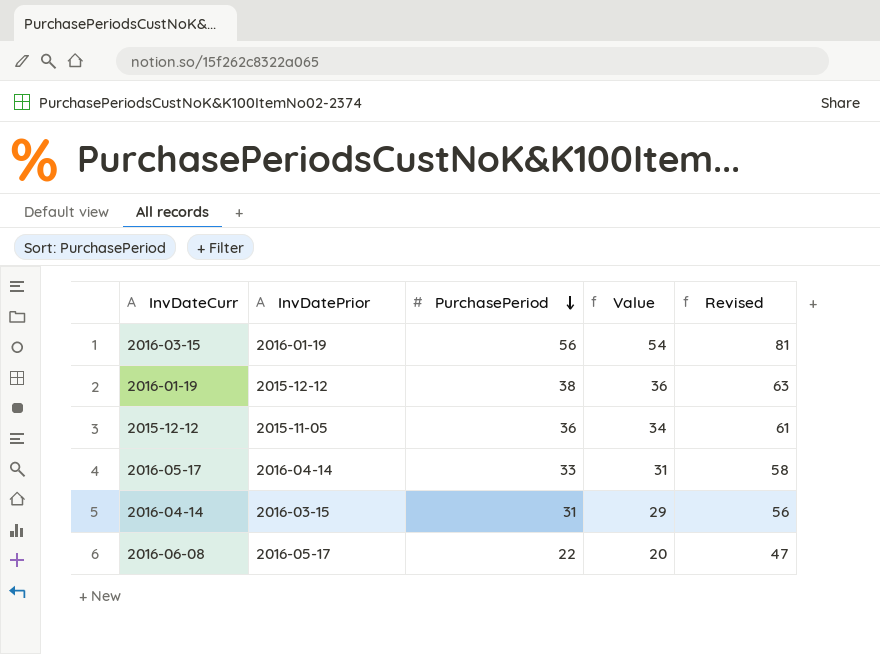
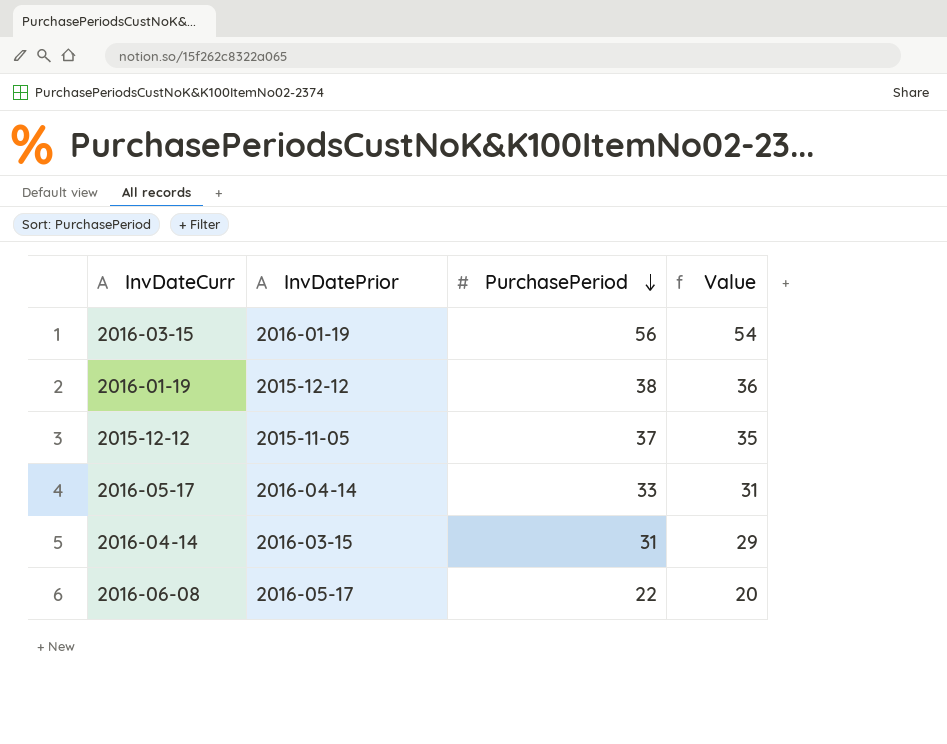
column Revised | formula: [PurchasePeriod] + 25 -> none
2015-12-12 | PurchasePeriod: 36 -> 37
2015-12-12 | Value: 34 -> 35

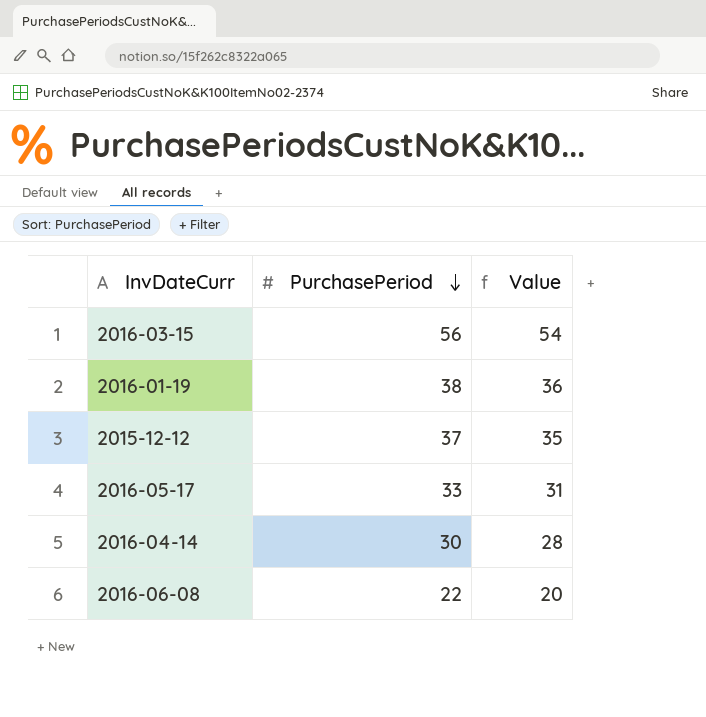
column InvDatePrior | position: 2 -> none
2016-04-14 | PurchasePeriod: 31 -> 30
2016-04-14 | Value: 29 -> 28

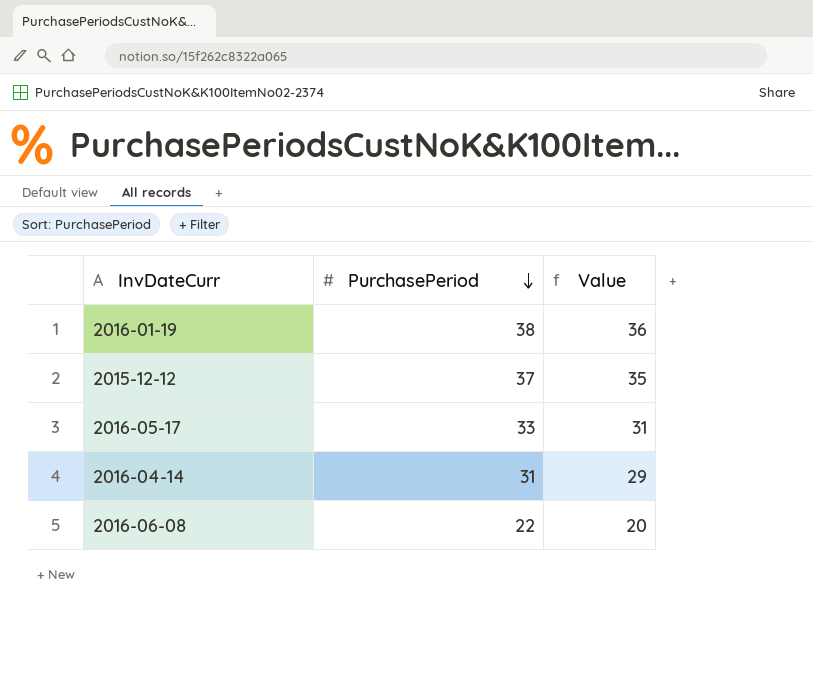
row 2016-03-15: 56 | 54 -> none
2016-04-14 | PurchasePeriod: 30 -> 31
2016-04-14 | Value: 28 -> 29

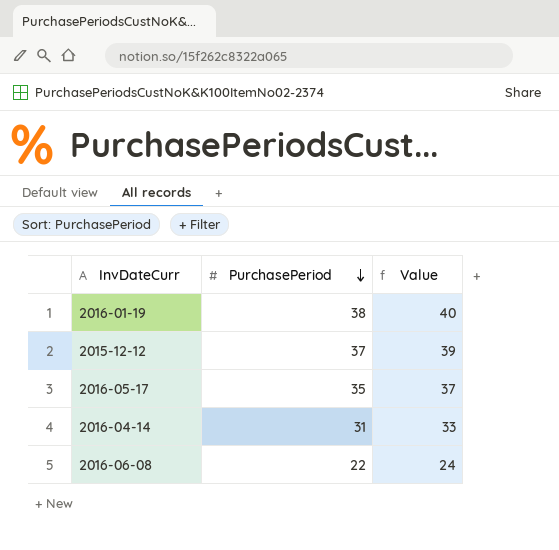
column Value | formula: [PurchasePeriod] - 2 -> [PurchasePeriod] + 2
2016-05-17 | PurchasePeriod: 33 -> 35

